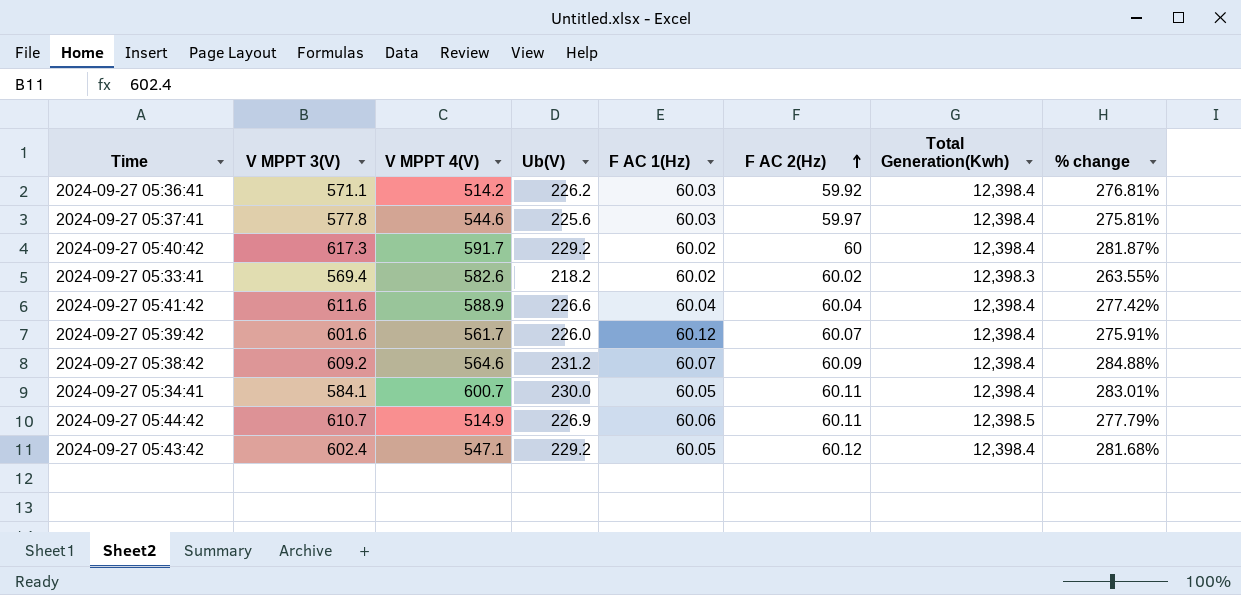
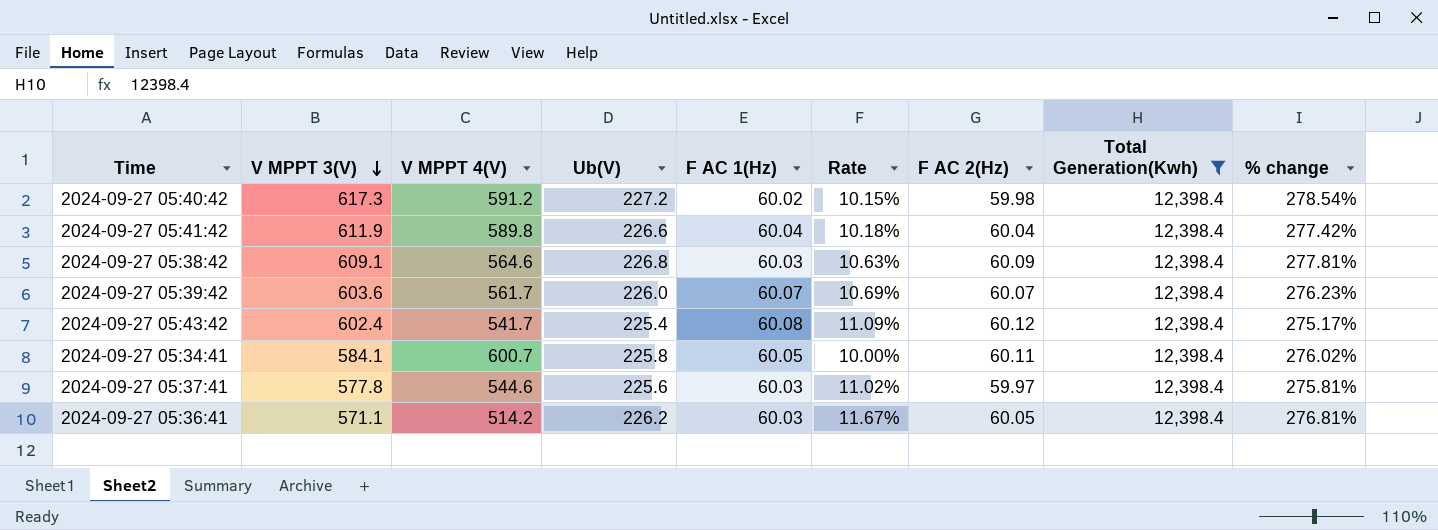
filter: none -> Total Generation(Kwh) = 12,398.4
row order: F AC 2(Hz) ascending -> V MPPT 3(V) descending
column Rate | formula: none -> [F AC 1(Hz)] / [V MPPT 4(V)]
2024-09-27 05:40:42 | V MPPT 4(V): 591.7 -> 591.2
2024-09-27 05:40:42 | Ub(V): 229.2 -> 227.2
2024-09-27 05:40:42 | F AC 2(Hz): 60 -> 59.98
2024-09-27 05:40:42 | % change: 281.87% -> 278.54%
2024-09-27 05:41:42 | V MPPT 3(V): 611.6 -> 611.9
2024-09-27 05:41:42 | V MPPT 4(V): 588.9 -> 589.8
2024-09-27 05:38:42 | V MPPT 3(V): 609.2 -> 609.1
2024-09-27 05:38:42 | Ub(V): 231.2 -> 226.8
2024-09-27 05:38:42 | F AC 1(Hz): 60.07 -> 60.03
2024-09-27 05:38:42 | % change: 284.88% -> 277.81%
2024-09-27 05:39:42 | V MPPT 3(V): 601.6 -> 603.6
2024-09-27 05:39:42 | F AC 1(Hz): 60.12 -> 60.07
2024-09-27 05:39:42 | % change: 275.91% -> 276.23%
2024-09-27 05:43:42 | V MPPT 4(V): 547.1 -> 541.7
2024-09-27 05:43:42 | Ub(V): 229.2 -> 225.4
2024-09-27 05:43:42 | F AC 1(Hz): 60.05 -> 60.08
2024-09-27 05:43:42 | % change: 281.68% -> 275.17%
2024-09-27 05:34:41 | Ub(V): 230.0 -> 225.8
2024-09-27 05:34:41 | % change: 283.01% -> 276.02%
2024-09-27 05:36:41 | F AC 2(Hz): 59.92 -> 60.05

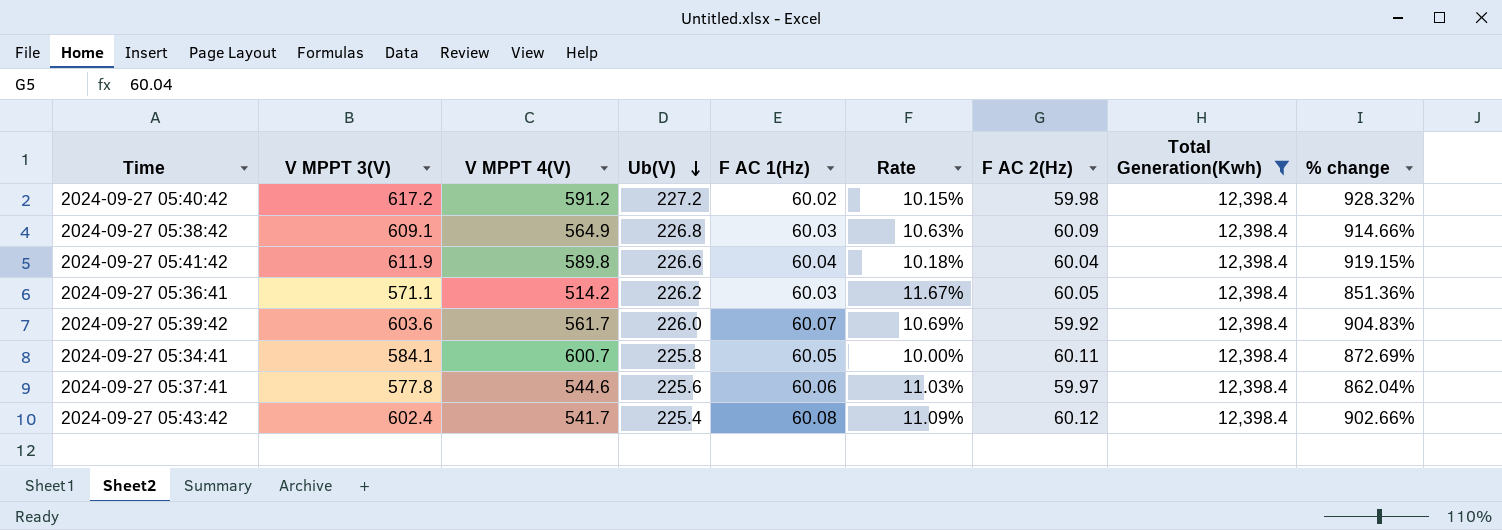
row order: V MPPT 3(V) descending -> Ub(V) descending
column % change | formula: ([Ub(V)] - [F AC 1(Hz)]) / [F AC 1(Hz)] -> ([V MPPT 3(V)] - [F AC 1(Hz)]) / [F AC 1(Hz)]
2024-09-27 05:40:42 | V MPPT 3(V): 617.3 -> 617.2
2024-09-27 05:38:42 | V MPPT 4(V): 564.6 -> 564.9
2024-09-27 05:39:42 | F AC 2(Hz): 60.07 -> 59.92
2024-09-27 05:37:41 | F AC 1(Hz): 60.03 -> 60.06
2024-09-27 05:37:41 | Rate: 11.02% -> 11.03%

